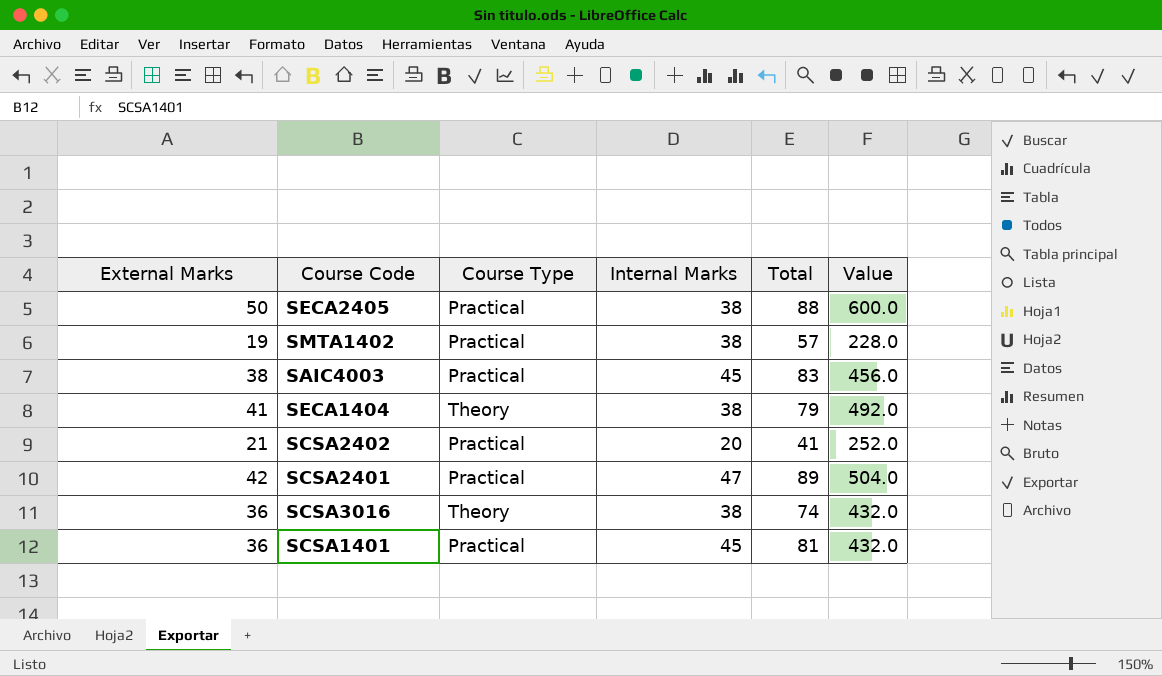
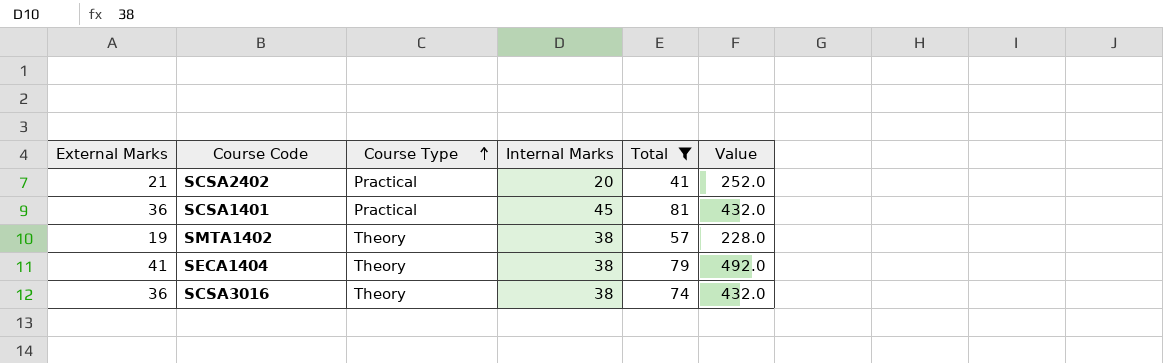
filter: none -> Total <= 81
row order: none -> Course Type ascending
SMTA1402 | Course Type: Practical -> Theory

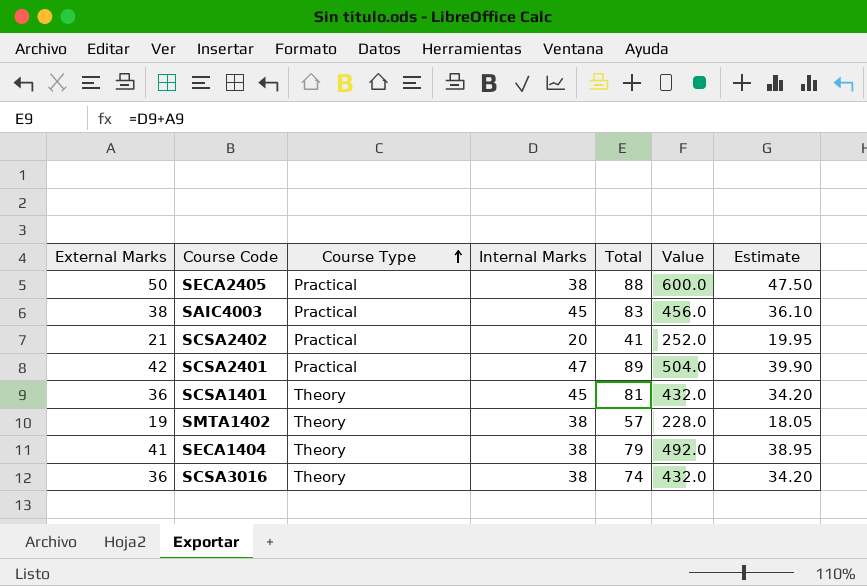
filter: Total <= 81 -> none
column Estimate | formula: none -> [External Marks] * 0.95
SCSA1401 | Course Type: Practical -> Theory

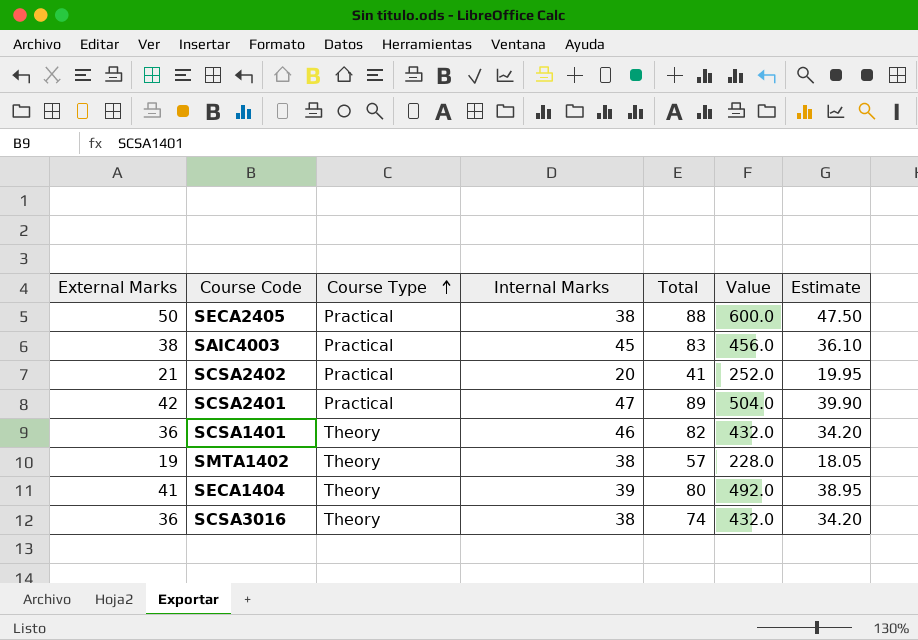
SCSA1401 | Internal Marks: 45 -> 46
SCSA1401 | Total: 81 -> 82
SECA1404 | Internal Marks: 38 -> 39
SECA1404 | Total: 79 -> 80

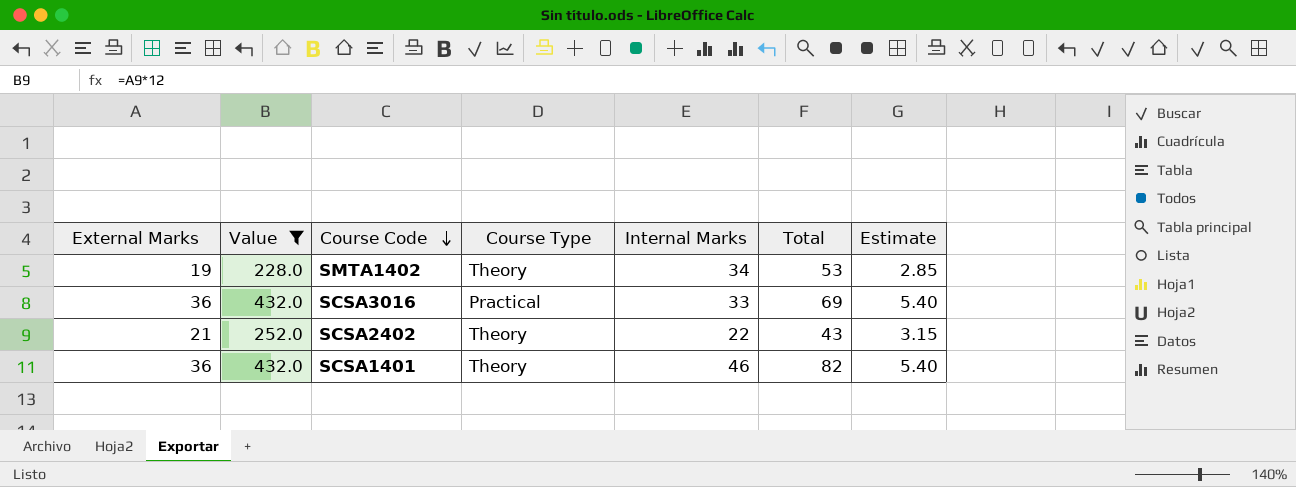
filter: none -> Value <= 432.0
row order: Course Type ascending -> Course Code descending
column Value | position: 6 -> 2
column Estimate | formula: [External Marks] * 0.95 -> [External Marks] * 0.15
SMTA1402 | Internal Marks: 38 -> 34
SMTA1402 | Total: 57 -> 53
SCSA3016 | Course Type: Theory -> Practical
SCSA3016 | Internal Marks: 38 -> 33
SCSA3016 | Total: 74 -> 69
SCSA2402 | Course Type: Practical -> Theory
SCSA2402 | Internal Marks: 20 -> 22
SCSA2402 | Total: 41 -> 43

